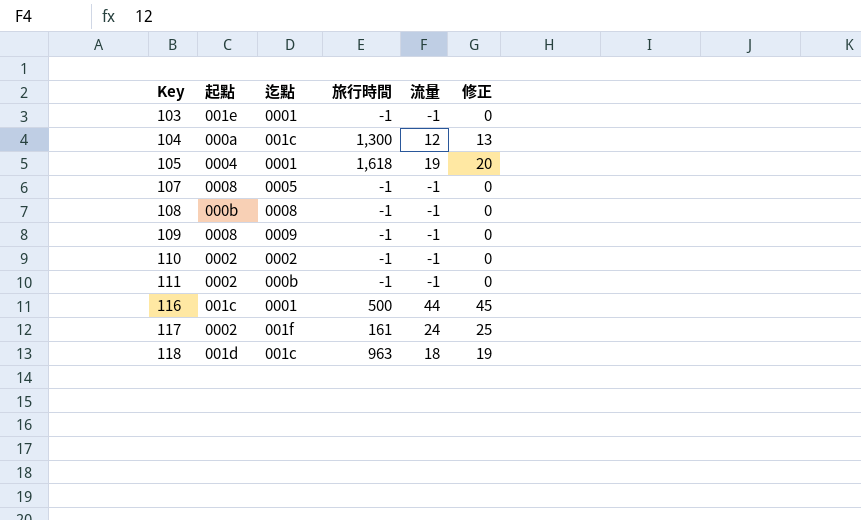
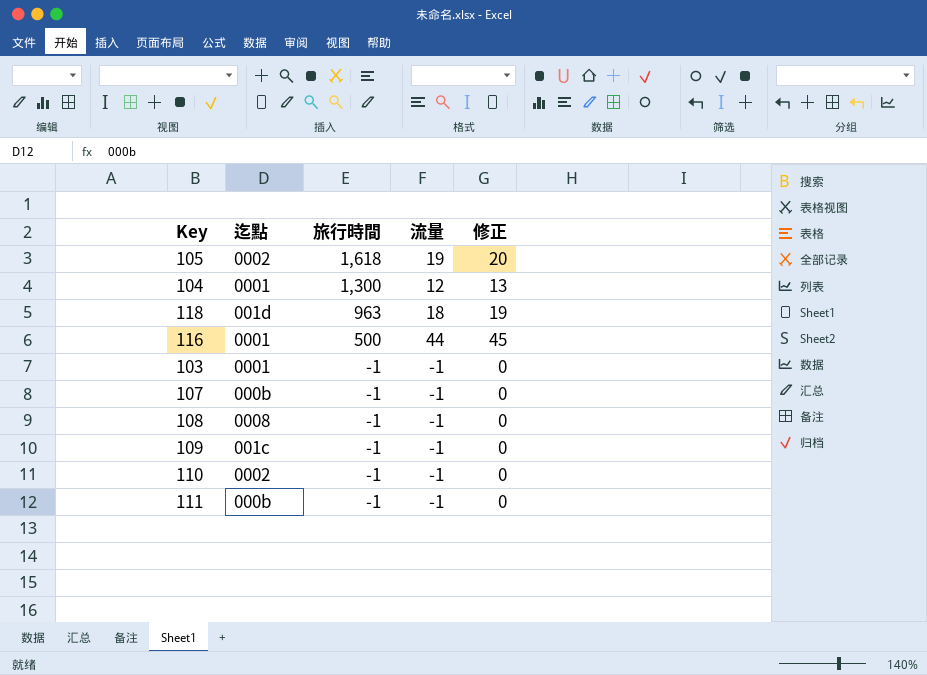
row order: Key ascending -> 旅行時間 descending
column 起點 | position: 2 -> none
row 117: 0002 | 001f | 161 | 24 | 25 -> none
105 | 迄點: 0001 -> 0002
104 | 迄點: 001c -> 0001
118 | 迄點: 001c -> 001d
107 | 迄點: 0005 -> 000b
109 | 迄點: 0009 -> 001c

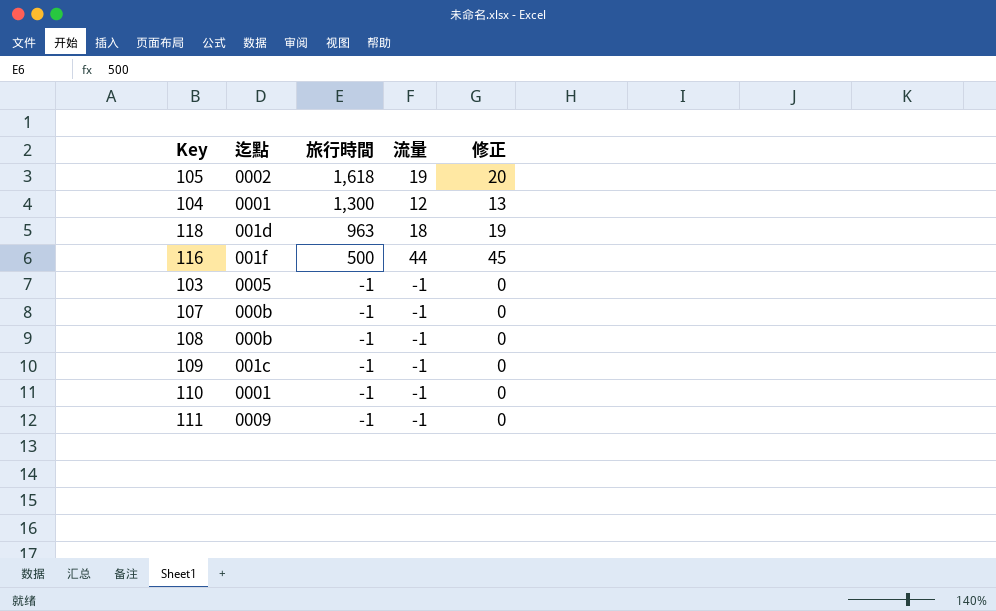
116 | 迄點: 0001 -> 001f
103 | 迄點: 0001 -> 0005
108 | 迄點: 0008 -> 000b
110 | 迄點: 0002 -> 0001
111 | 迄點: 000b -> 0009

